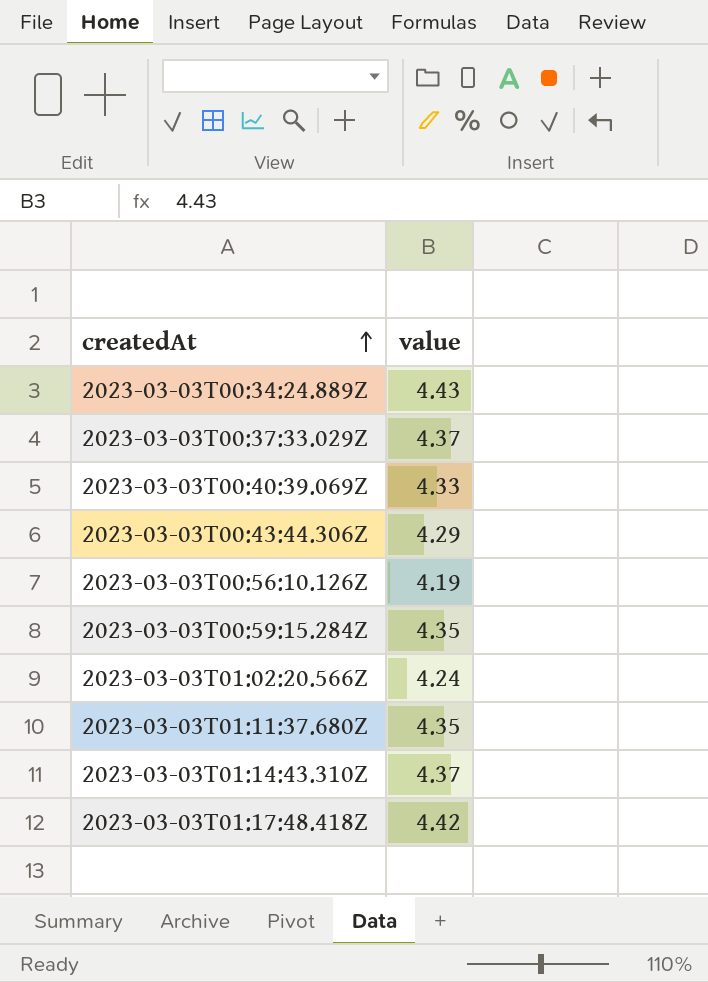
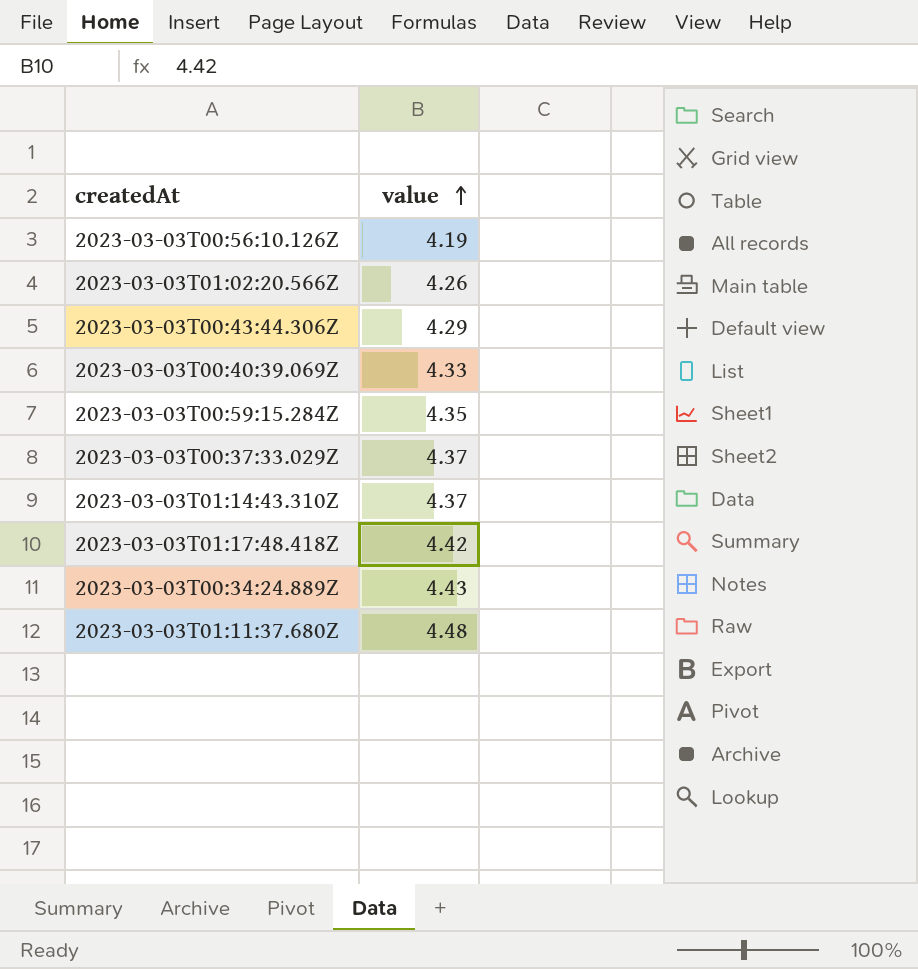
row order: createdAt ascending -> value ascending
2023-03-03T01:02:20.566Z | value: 4.24 -> 4.26
2023-03-03T01:11:37.680Z | value: 4.35 -> 4.48

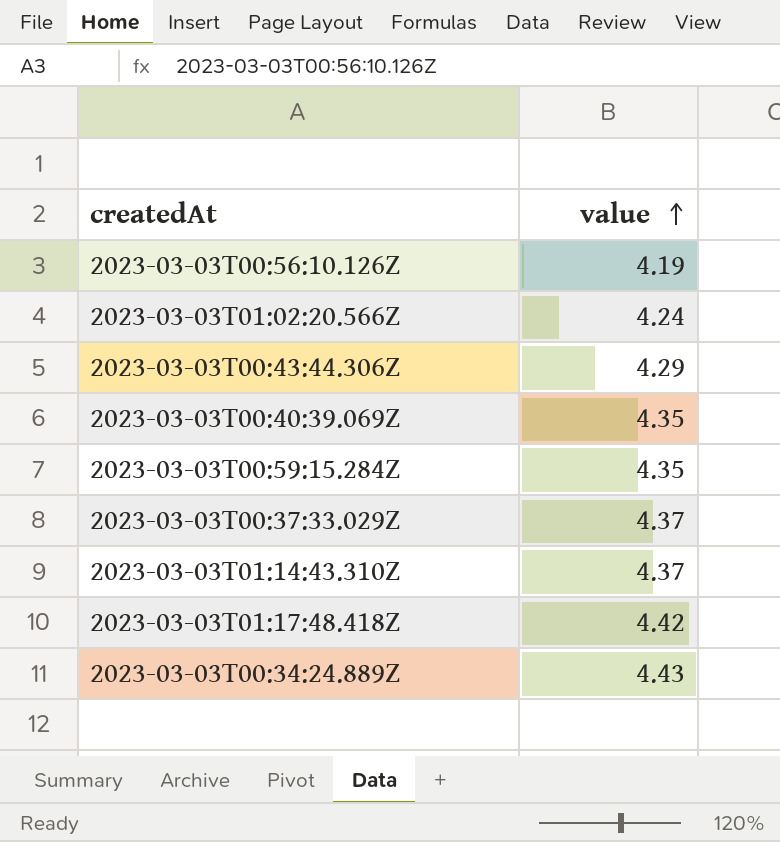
row 2023-03-03T01:11:37.680Z: 4.48 -> none
2023-03-03T01:02:20.566Z | value: 4.26 -> 4.24
2023-03-03T00:40:39.069Z | value: 4.33 -> 4.35

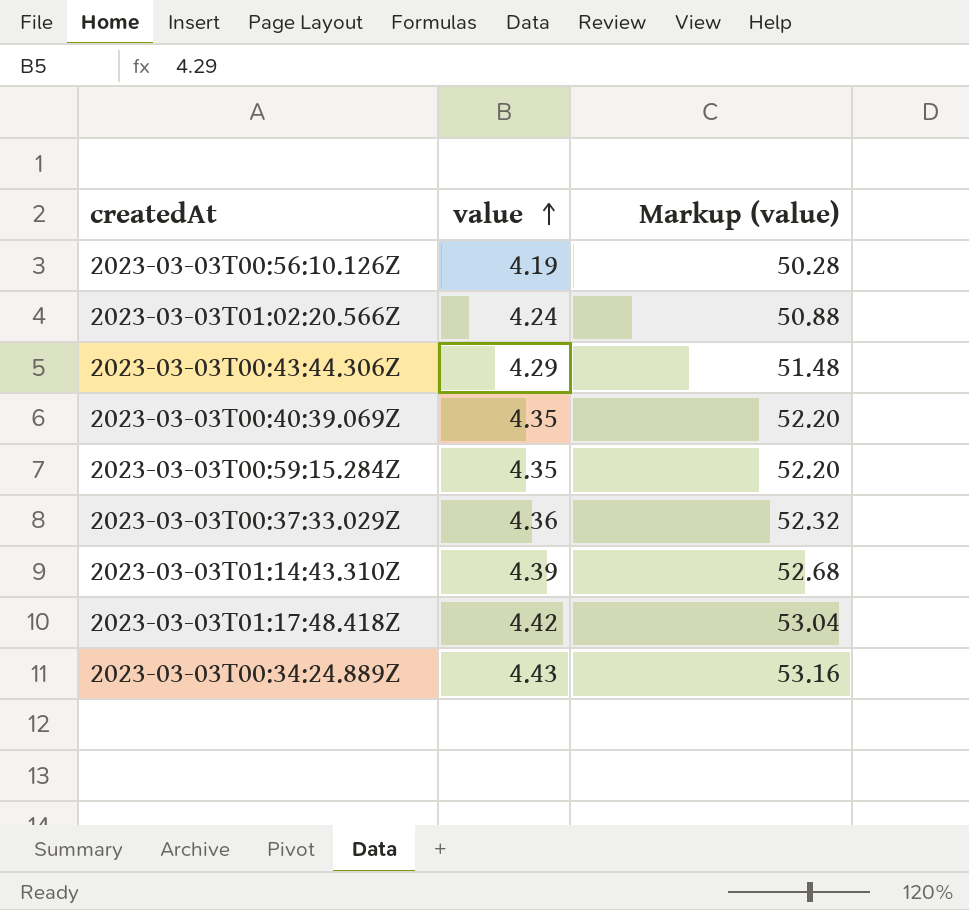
column Markup (value) | formula: none -> [value] * 12
2023-03-03T00:37:33.029Z | value: 4.37 -> 4.36
2023-03-03T01:14:43.310Z | value: 4.37 -> 4.39

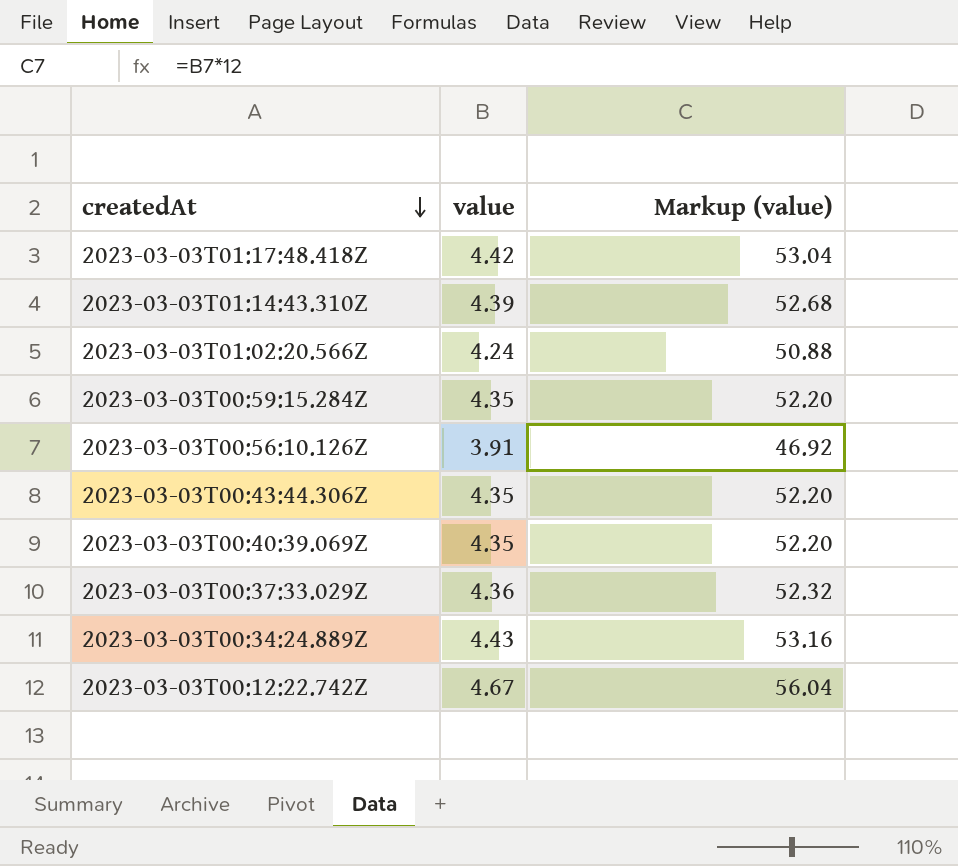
row order: value ascending -> createdAt descending
2023-03-03T00:56:10.126Z | value: 4.19 -> 3.91
2023-03-03T00:56:10.126Z | Markup (value): 50.28 -> 46.92
2023-03-03T00:43:44.306Z | value: 4.29 -> 4.35
2023-03-03T00:43:44.306Z | Markup (value): 51.48 -> 52.20
row 2023-03-03T00:12:22.742Z: none -> 4.67 | 56.04

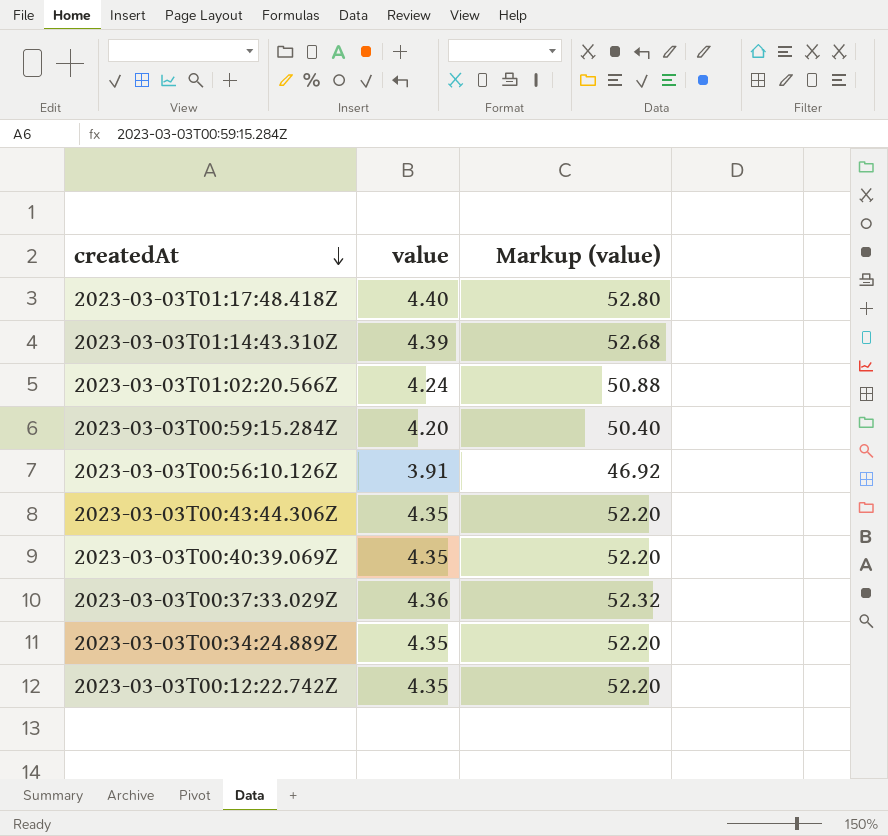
2023-03-03T01:17:48.418Z | value: 4.42 -> 4.40
2023-03-03T01:17:48.418Z | Markup (value): 53.04 -> 52.80
2023-03-03T00:59:15.284Z | value: 4.35 -> 4.20
2023-03-03T00:59:15.284Z | Markup (value): 52.20 -> 50.40
2023-03-03T00:34:24.889Z | value: 4.43 -> 4.35
2023-03-03T00:34:24.889Z | Markup (value): 53.16 -> 52.20
2023-03-03T00:12:22.742Z | value: 4.67 -> 4.35
2023-03-03T00:12:22.742Z | Markup (value): 56.04 -> 52.20

